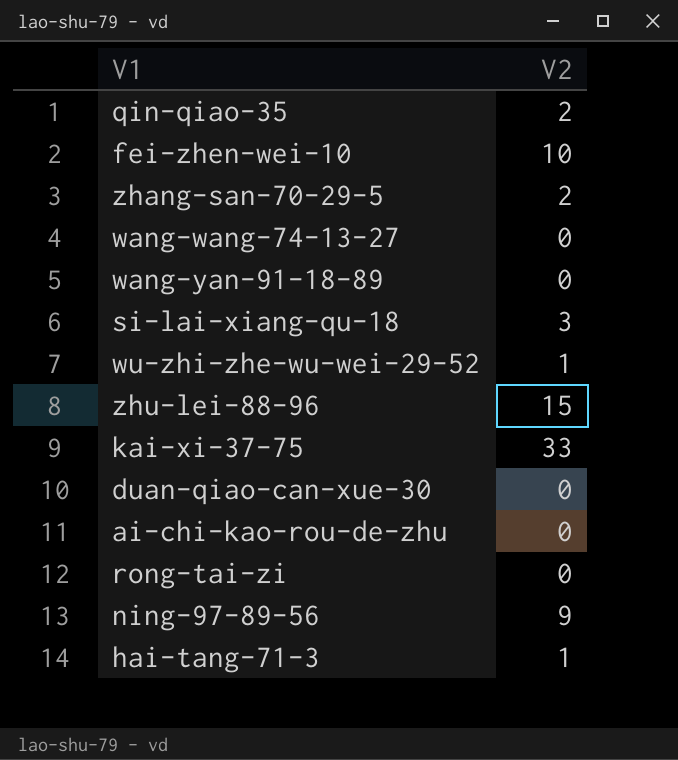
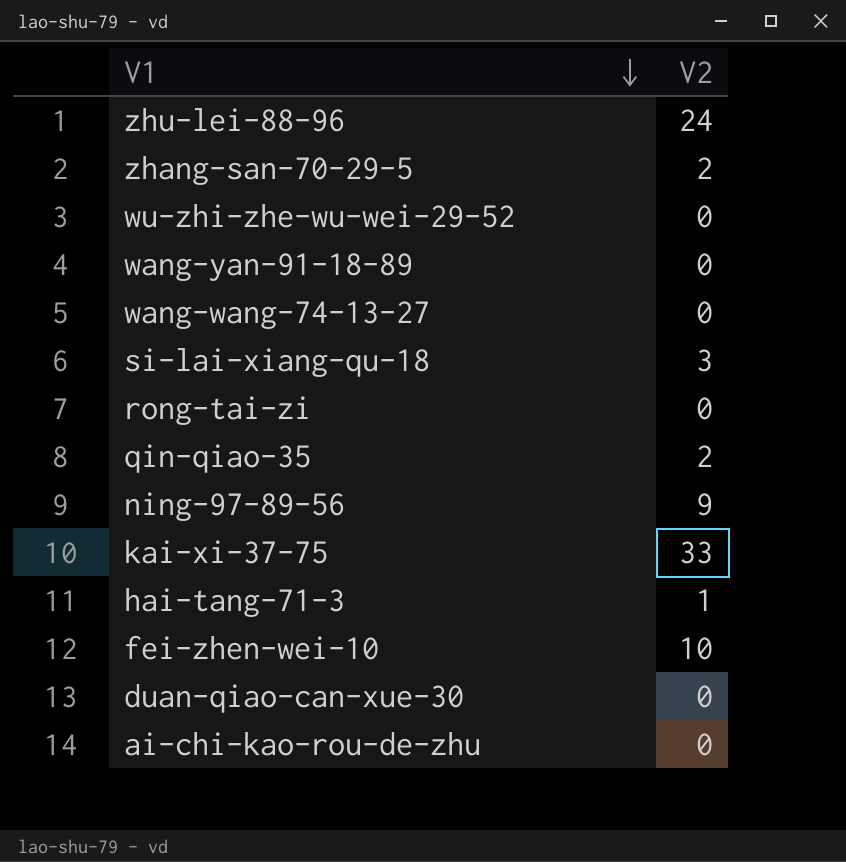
row order: none -> V1 descending
zhu-lei-88-96 | V2: 15 -> 24
wu-zhi-zhe-wu-wei-29-52 | V2: 1 -> 0

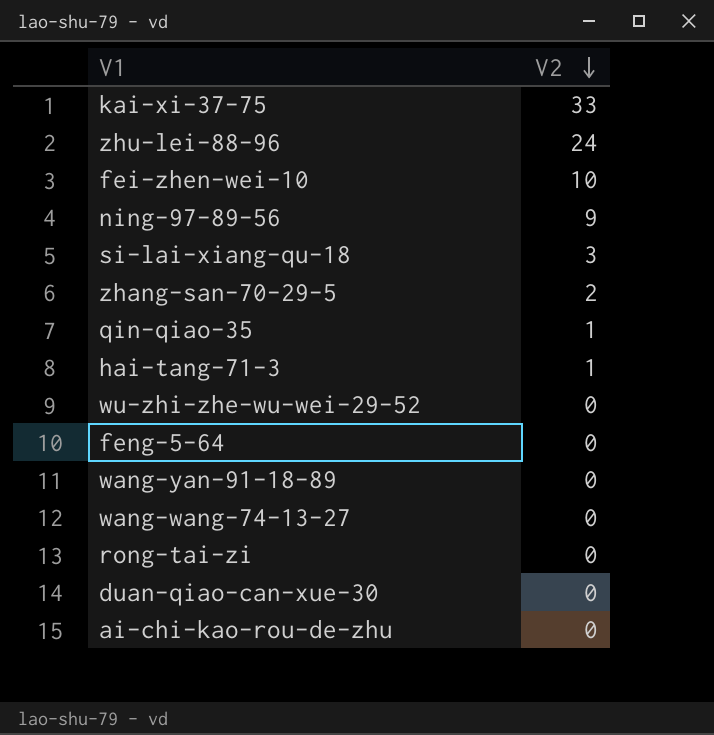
row order: V1 descending -> V2 descending
qin-qiao-35 | V2: 2 -> 1
row feng-5-64: none -> 0

